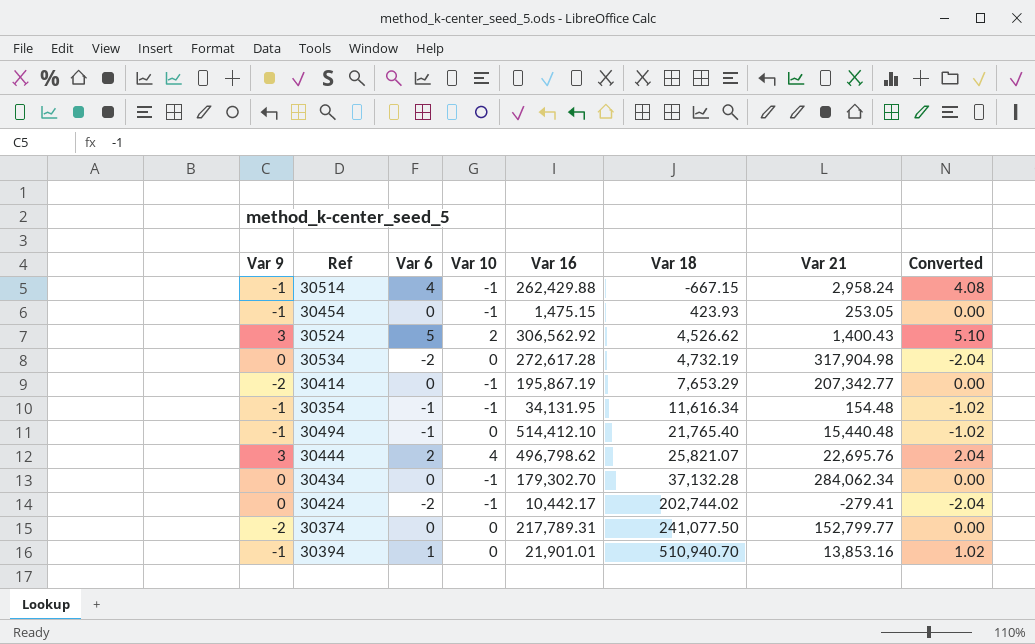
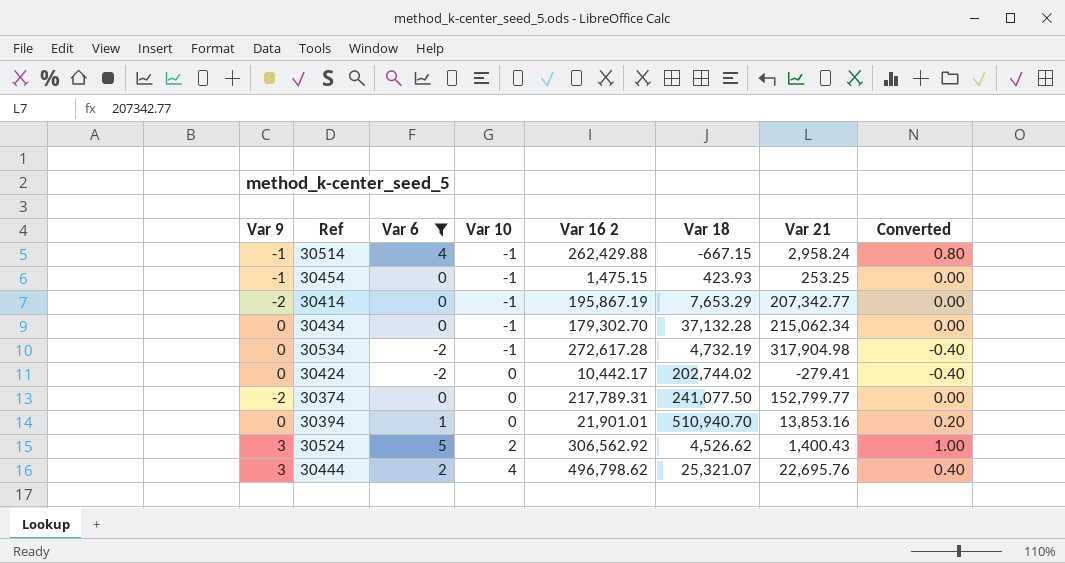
filter: none -> Var 6 != -1
row order: Var 18 ascending -> Var 10 ascending
column name: Var 16 -> Var 16 2
column Converted | formula: [Var 6] * 1.02 -> [Var 6] * 0.2
30454 | Var 21: 253.05 -> 253.25
30434 | Var 21: 284,062.34 -> 215,062.34
30534 | Var 10: 0 -> -1
30424 | Var 10: -1 -> 0
30394 | Var 9: -1 -> 0
30444 | Var 18: 25,821.07 -> 25,321.07

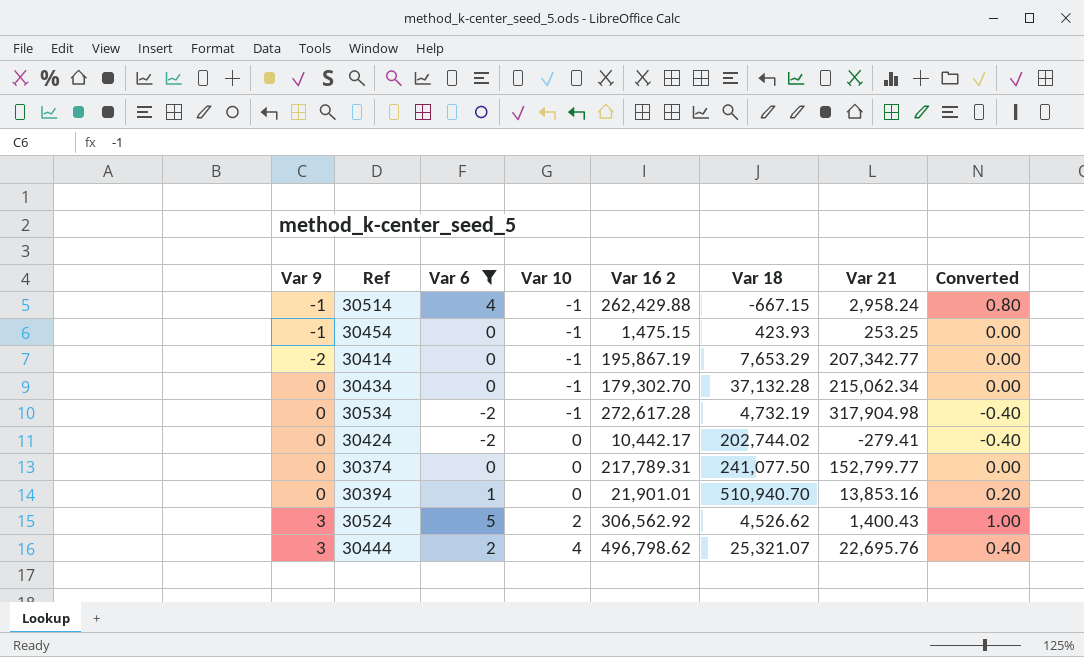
30374 | Var 9: -2 -> 0

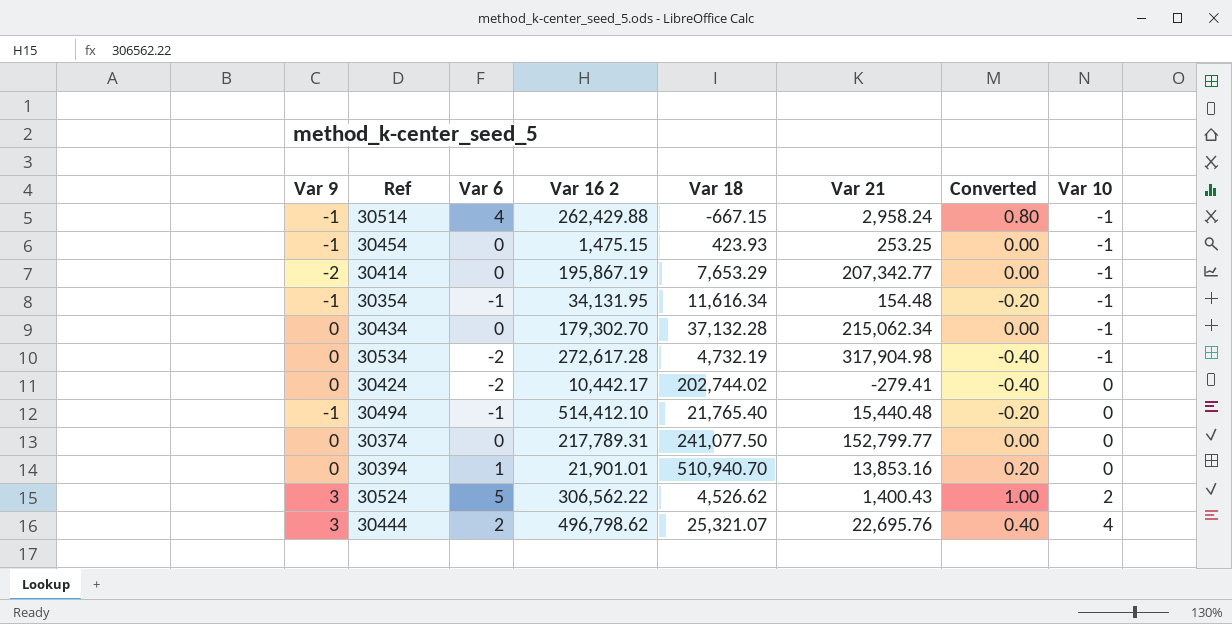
filter: Var 6 != -1 -> none
column Var 10 | position: 4 -> 8
30524 | Var 16 2: 306,562.92 -> 306,562.22

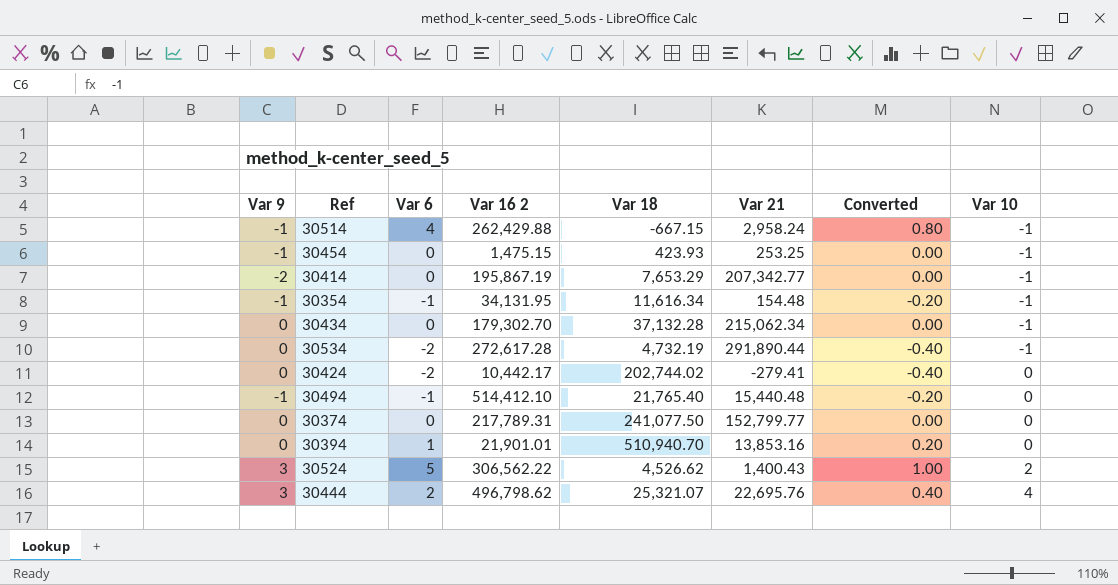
30534 | Var 21: 317,904.98 -> 291,890.44

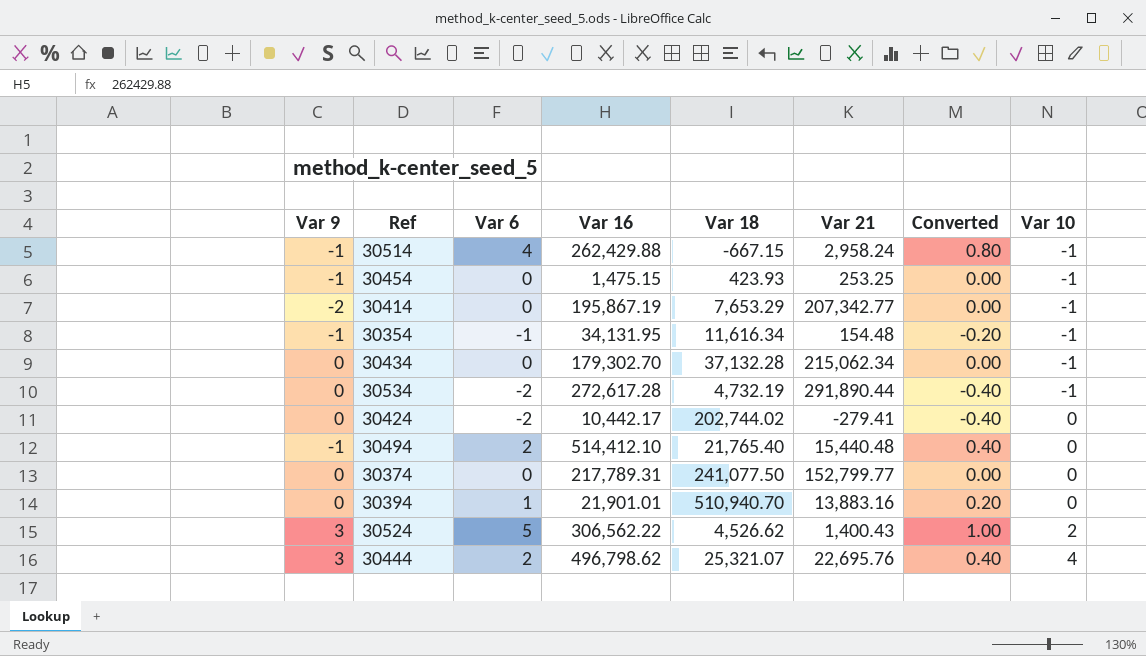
column name: Var 16 2 -> Var 16
30494 | Var 6: -1 -> 2
30494 | Converted: -0.20 -> 0.40
30394 | Var 21: 13,853.16 -> 13,883.16

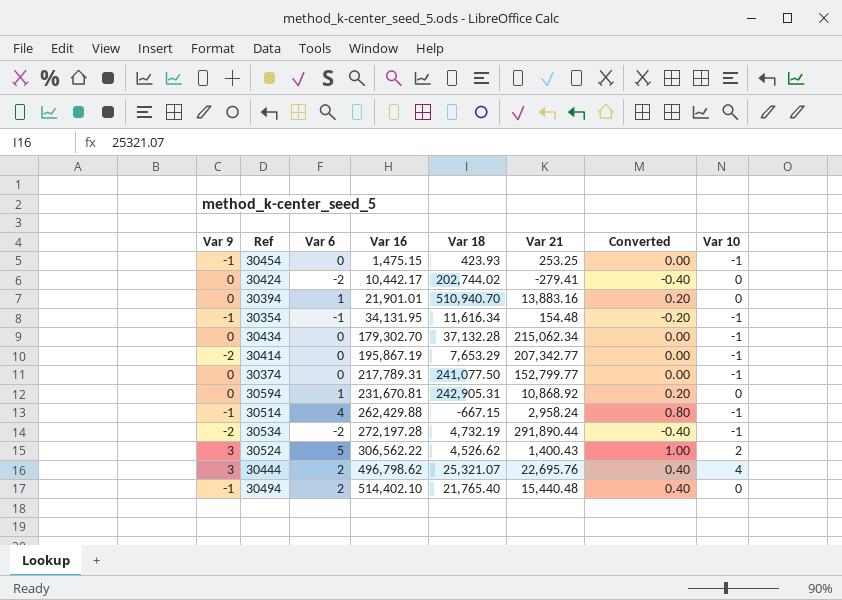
row order: Var 10 ascending -> Var 16 ascending
30374 | Var 10: 0 -> -1
row 30594: none -> 0 | 1 | 231,670.81 | 242,905.31 | 10,868.92 | 0.20 | 0
30534 | Var 9: 0 -> -2
30534 | Var 16: 272,617.28 -> 272,197.28
30494 | Var 16: 514,412.10 -> 514,402.10

